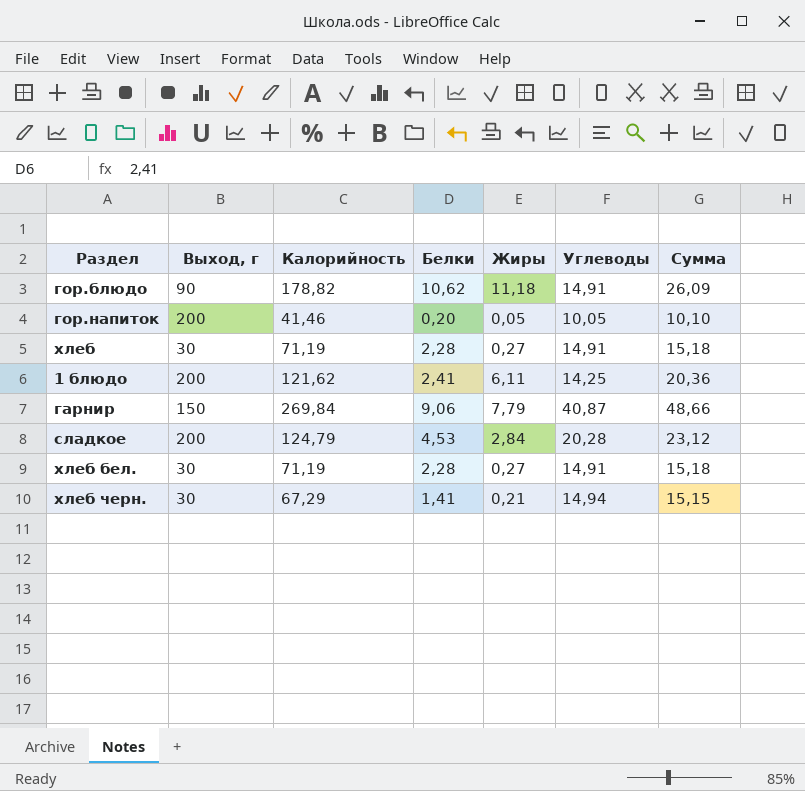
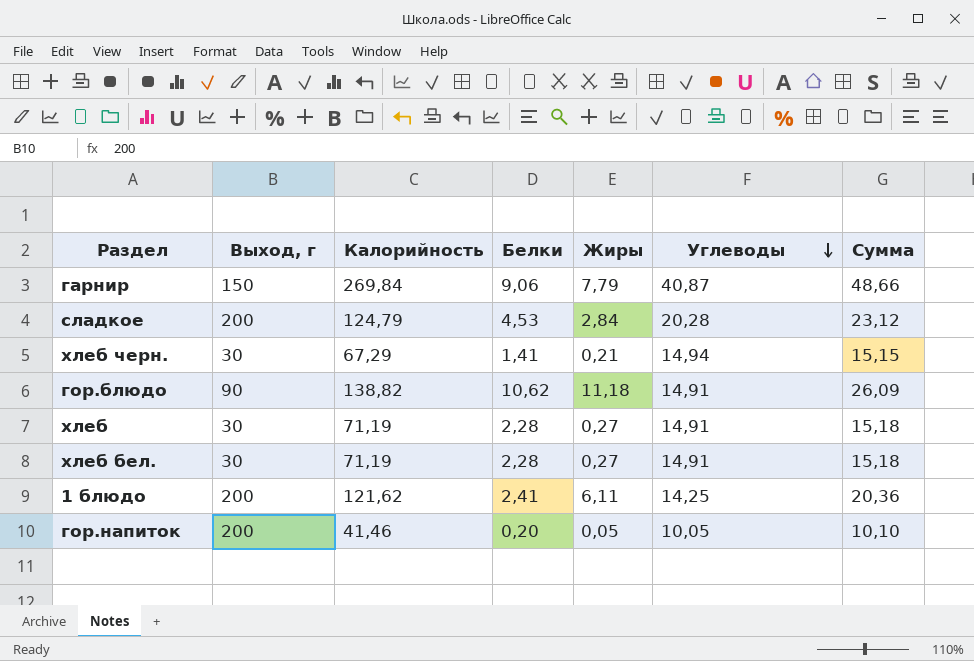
row order: none -> Углеводы descending
гор.блюдо | Калорийность: 178,82 -> 138,82

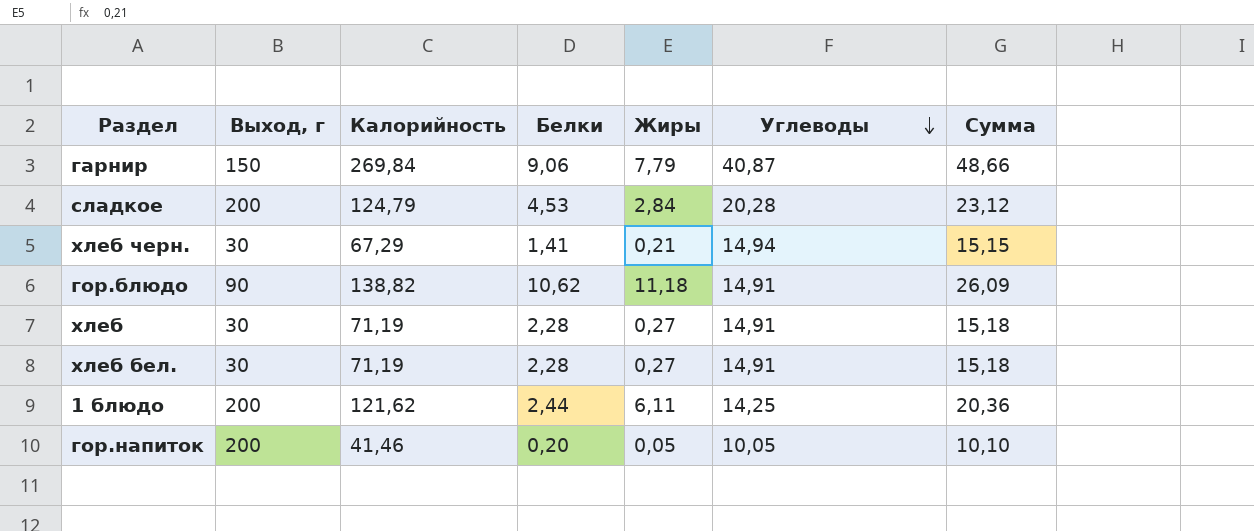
1 блюдо | Белки: 2,41 -> 2,44

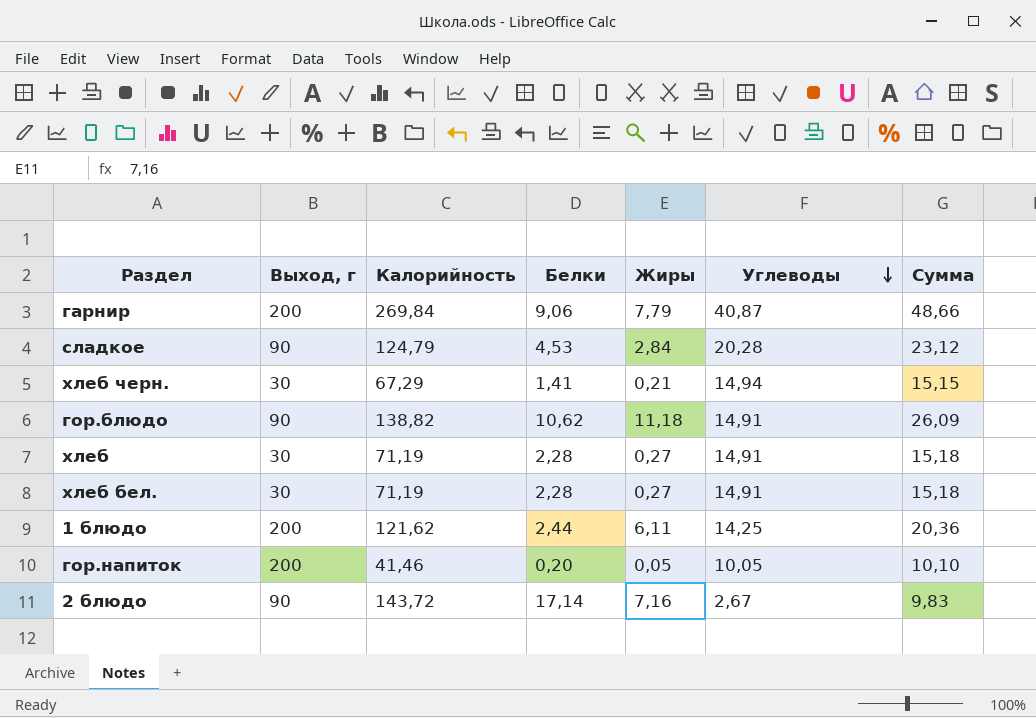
гарнир | Выход, г: 150 -> 200
сладкое | Выход, г: 200 -> 90
row 2 блюдо: none -> 90 | 143,72 | 17,14 | 7,16 | 2,67 | 9,83

